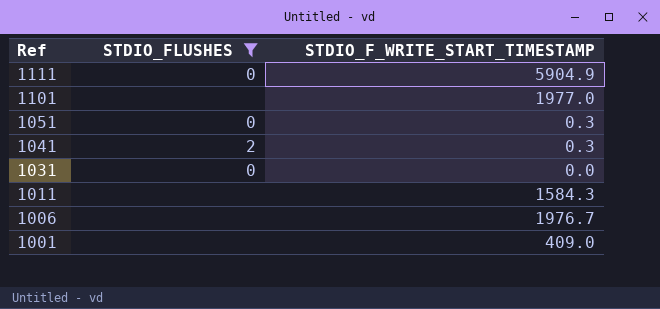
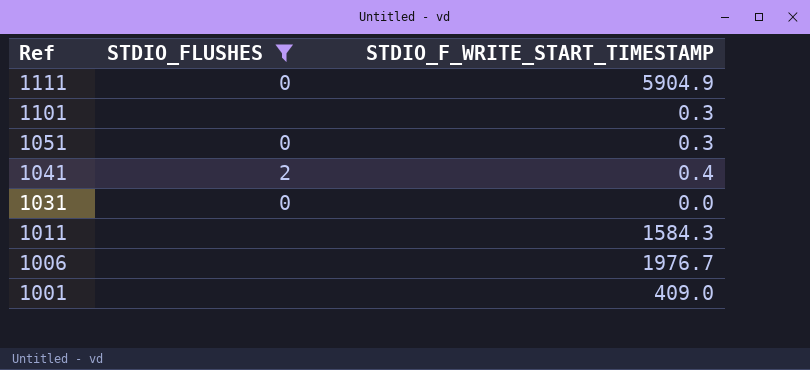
1101 | STDIO_F_WRITE_START_TIMESTAMP: 1977.0 -> 0.3
1041 | STDIO_F_WRITE_START_TIMESTAMP: 0.3 -> 0.4

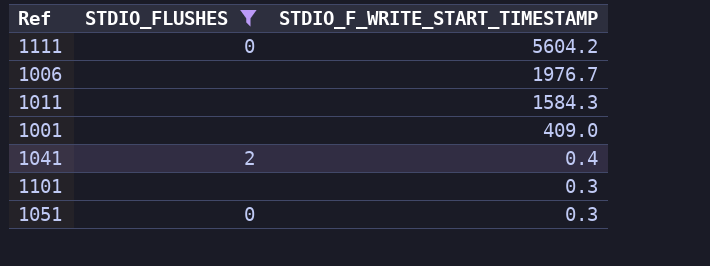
row order: Ref descending -> STDIO_F_WRITE_START_TIMESTAMP descending
row 1031: 0 | 0.0 -> none
1111 | STDIO_F_WRITE_START_TIMESTAMP: 5904.9 -> 5604.2

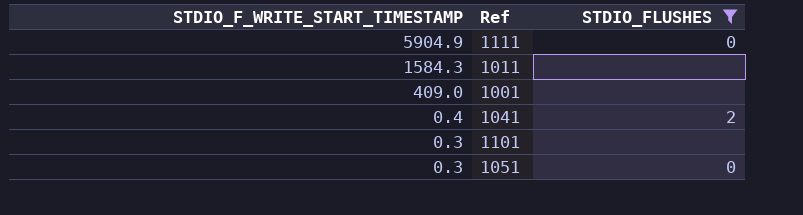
column STDIO_F_WRITE_START_TIMESTAMP | position: 3 -> 1
row 1006: none | 1976.7 -> none
1111 | STDIO_F_WRITE_START_TIMESTAMP: 5604.2 -> 5904.9

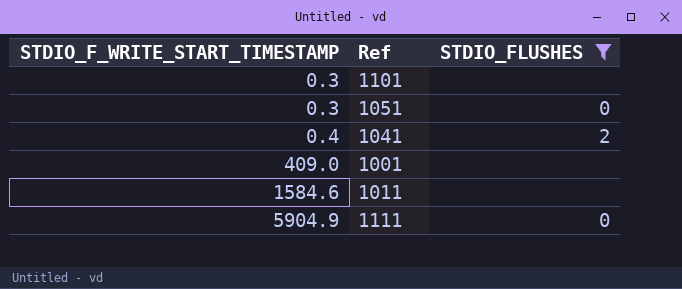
row order: STDIO_F_WRITE_START_TIMESTAMP descending -> STDIO_F_WRITE_START_TIMESTAMP ascending
1011 | STDIO_F_WRITE_START_TIMESTAMP: 1584.3 -> 1584.6

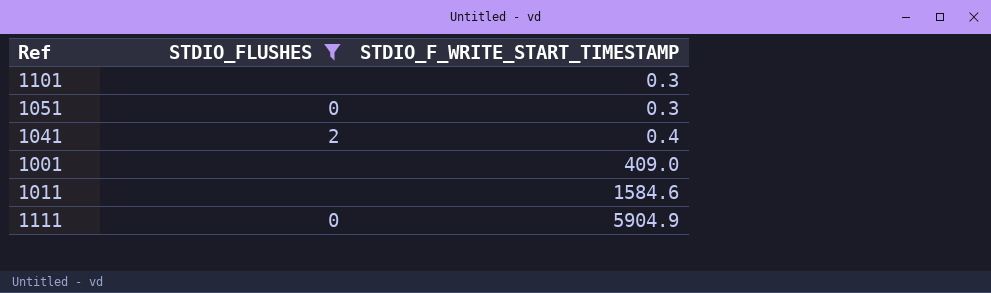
column STDIO_F_WRITE_START_TIMESTAMP | position: 1 -> 3

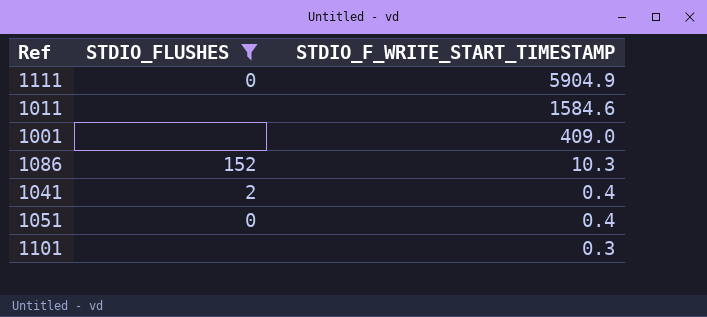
row order: STDIO_F_WRITE_START_TIMESTAMP ascending -> STDIO_F_WRITE_START_TIMESTAMP descending
row 1086: none -> 152 | 10.3
1051 | STDIO_F_WRITE_START_TIMESTAMP: 0.3 -> 0.4

